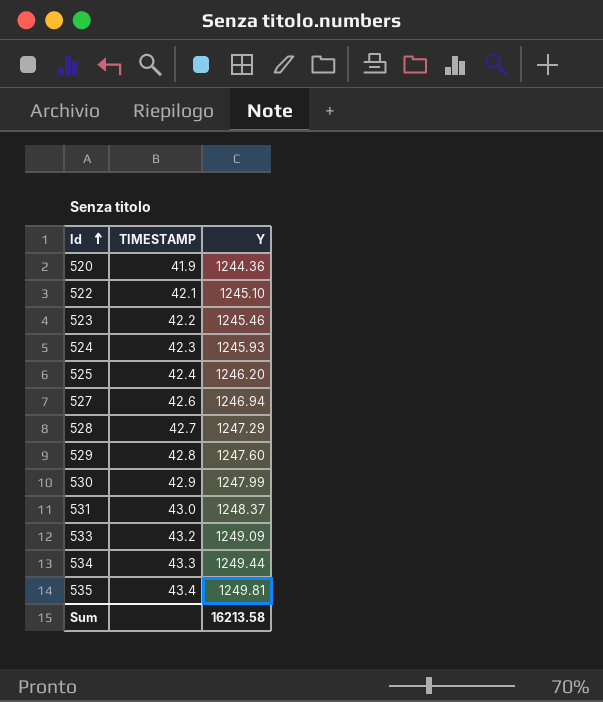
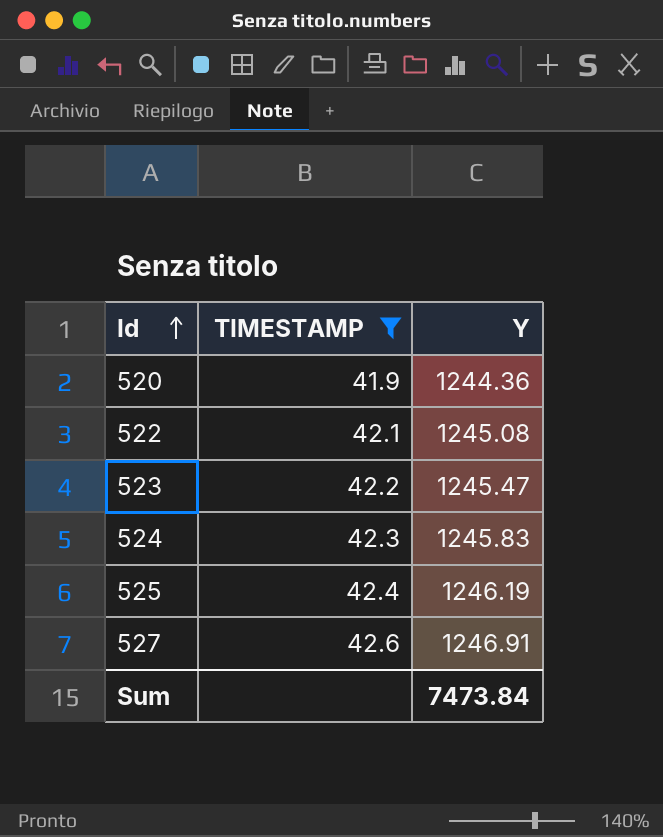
filter: none -> TIMESTAMP <= 42.6
522 | Y: 1245.10 -> 1245.08
523 | Y: 1245.46 -> 1245.47
524 | Y: 1245.93 -> 1245.83
525 | Y: 1246.20 -> 1246.19
527 | Y: 1246.94 -> 1246.91
Sum | Y: 16213.58 -> 7473.84

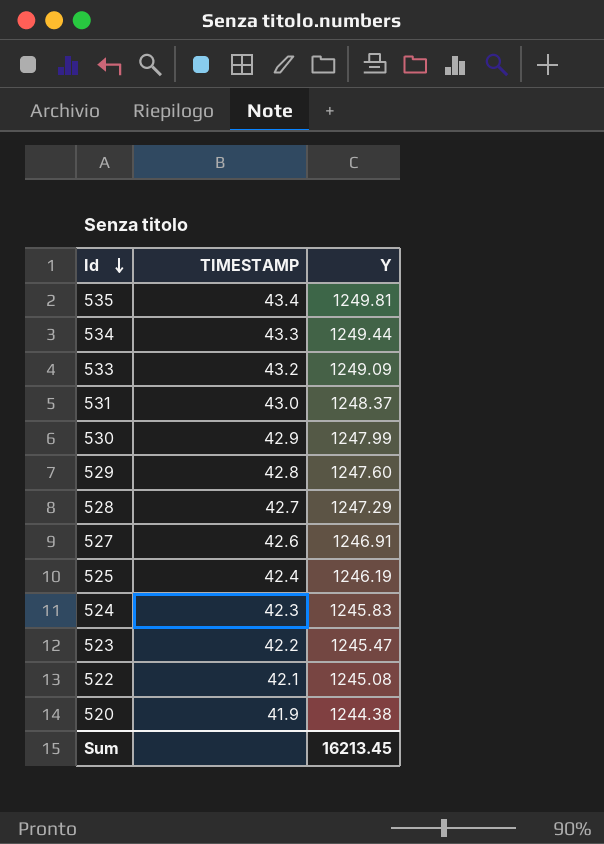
filter: TIMESTAMP <= 42.6 -> none
row order: Id ascending -> Id descending
520 | Y: 1244.36 -> 1244.38
Sum | Y: 7473.84 -> 16213.45

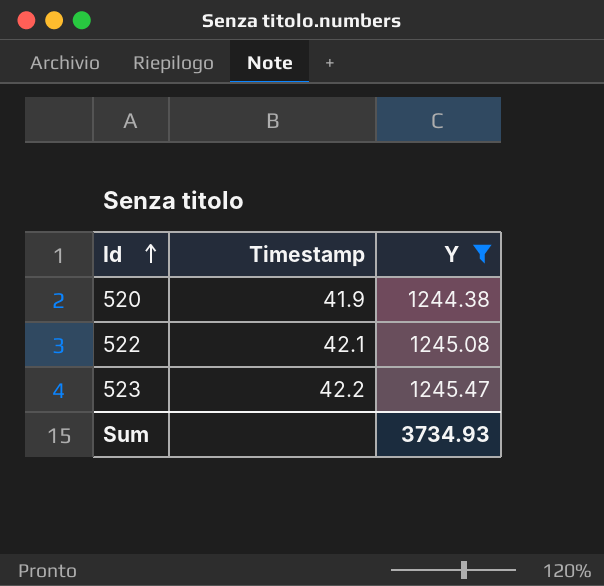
filter: none -> Y <= 1245.47
row order: Id descending -> Id ascending
column name: TIMESTAMP -> Timestamp
Sum | Y: 16213.45 -> 3734.93

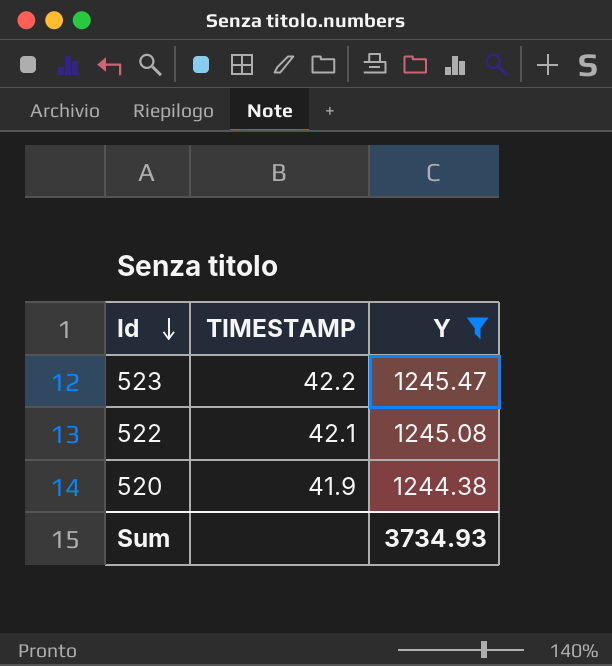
row order: Id ascending -> Id descending
column name: Timestamp -> TIMESTAMP

